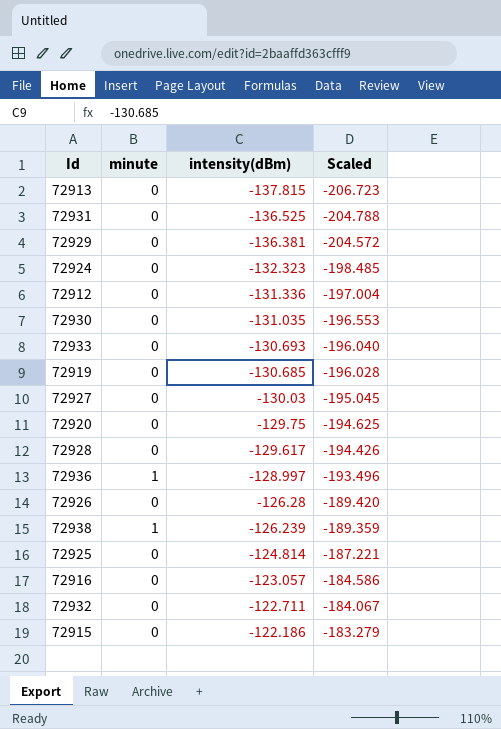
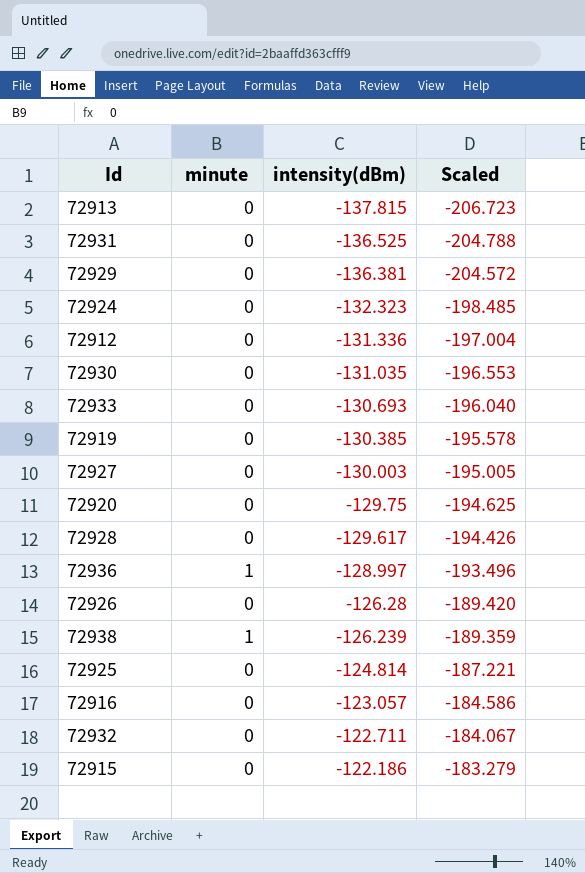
72919 | intensity(dBm): -130.685 -> -130.385
72919 | Scaled: -196.028 -> -195.578
72927 | intensity(dBm): -130.03 -> -130.003
72927 | Scaled: -195.045 -> -195.005

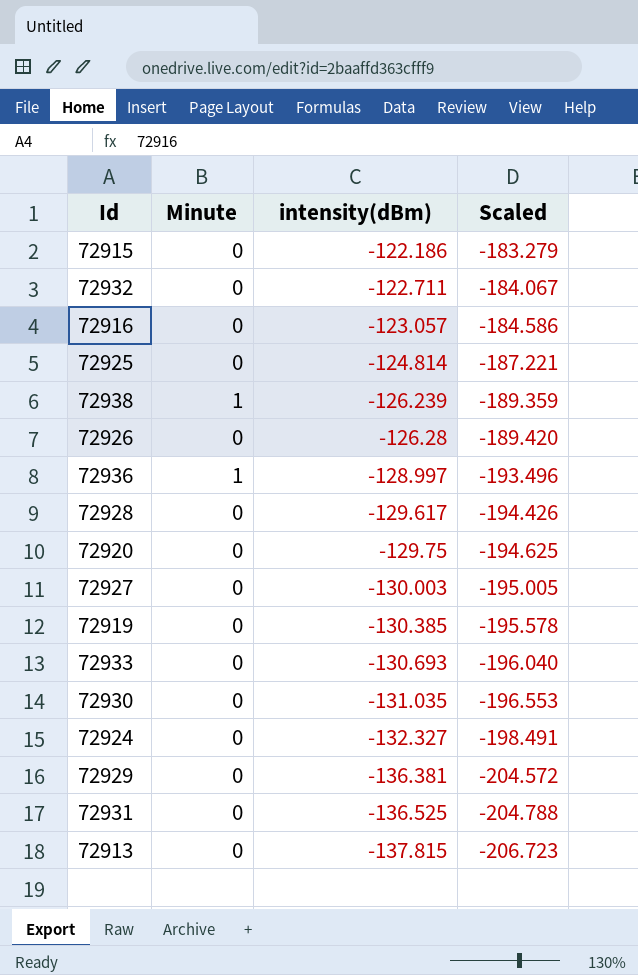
row order: intensity(dBm) ascending -> intensity(dBm) descending
column name: minute -> Minute
row 72912: 0 | -131.336 | -197.004 -> none
72924 | intensity(dBm): -132.323 -> -132.327
72924 | Scaled: -198.485 -> -198.491

